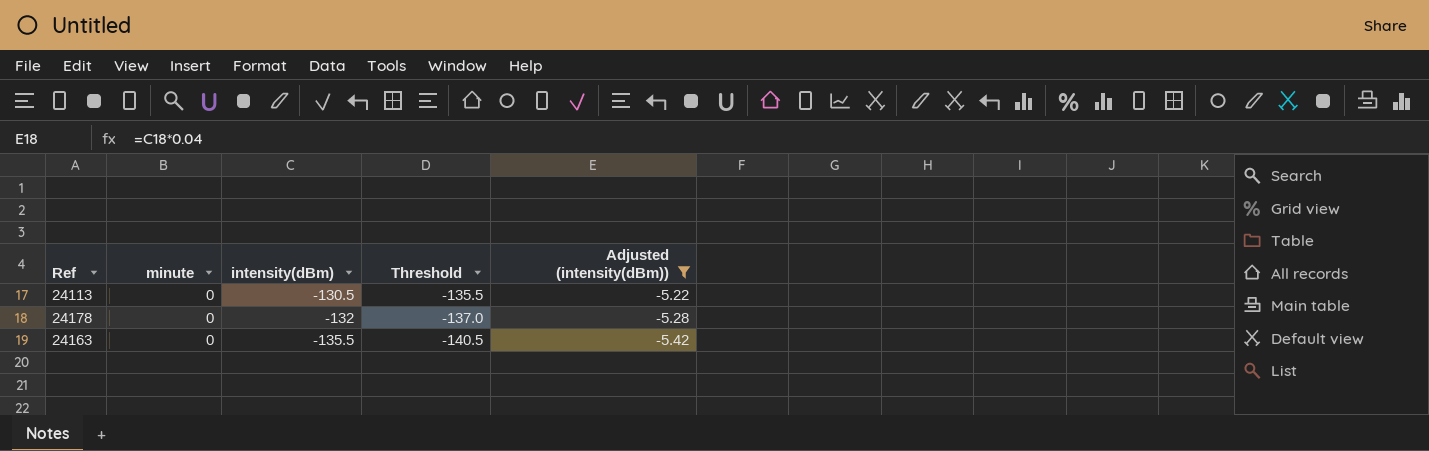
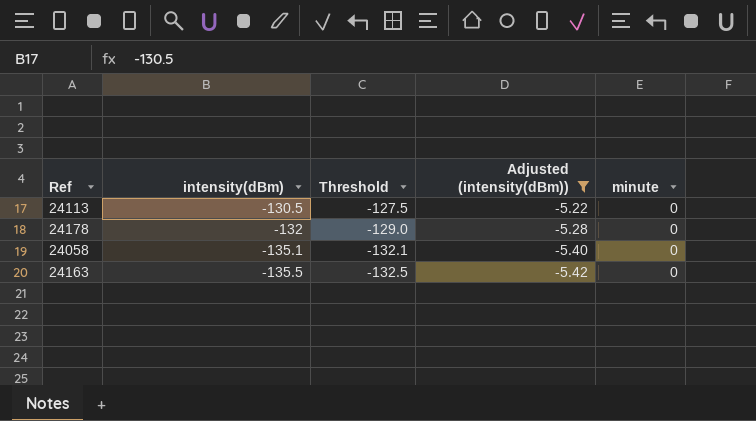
column Threshold | formula: [intensity(dBm)] - 5 -> [intensity(dBm)] + 3
column minute | position: 2 -> 5
row 24058: none -> -135.1 | -132.1 | -5.40 | 0

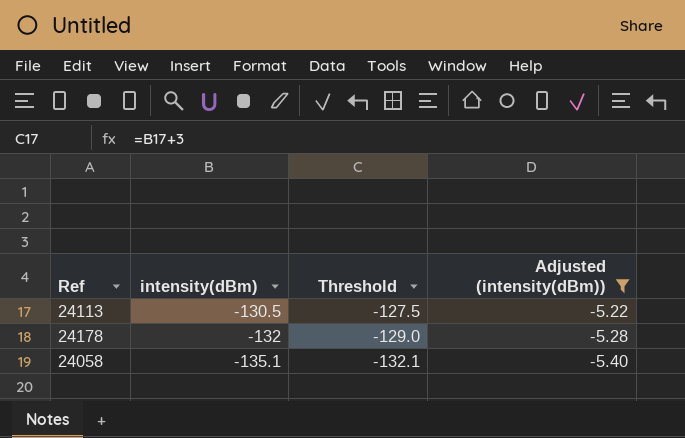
column minute | position: 5 -> none
row 24163: -135.5 | -132.5 | -5.42 | 0 -> none

